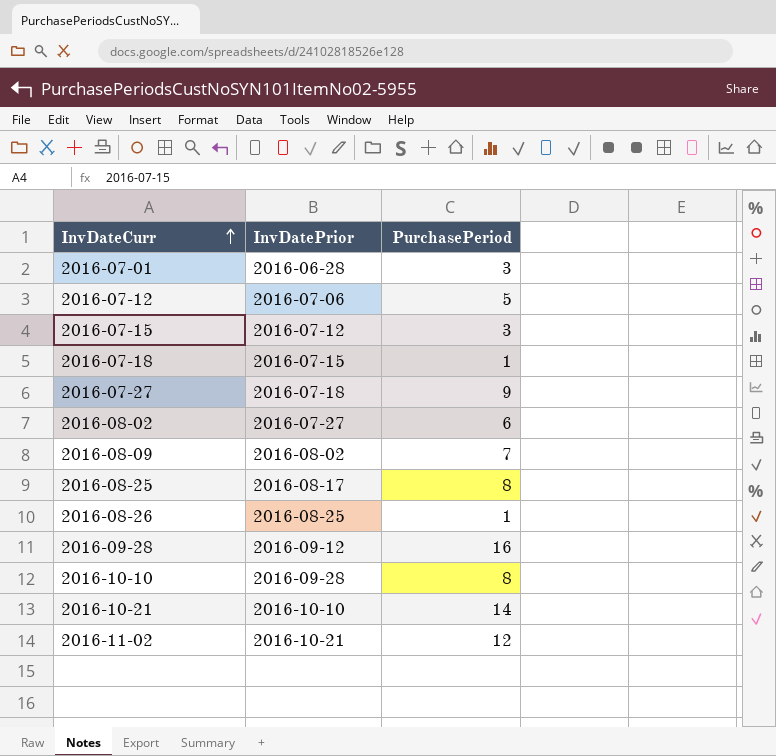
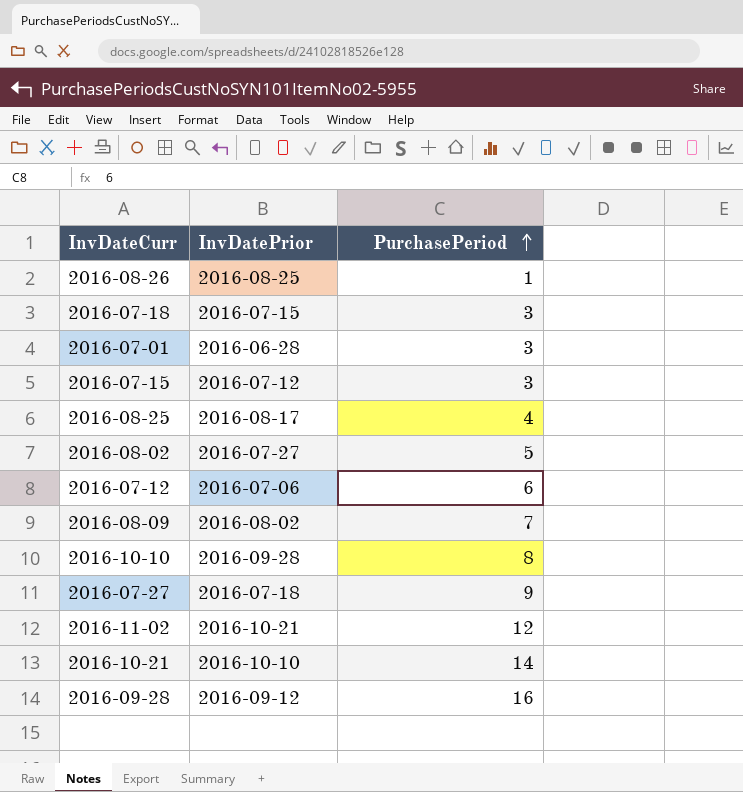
row order: InvDateCurr ascending -> PurchasePeriod ascending
2016-07-18 | PurchasePeriod: 1 -> 3
2016-08-25 | PurchasePeriod: 8 -> 4
2016-08-02 | PurchasePeriod: 6 -> 5
2016-07-12 | PurchasePeriod: 5 -> 6

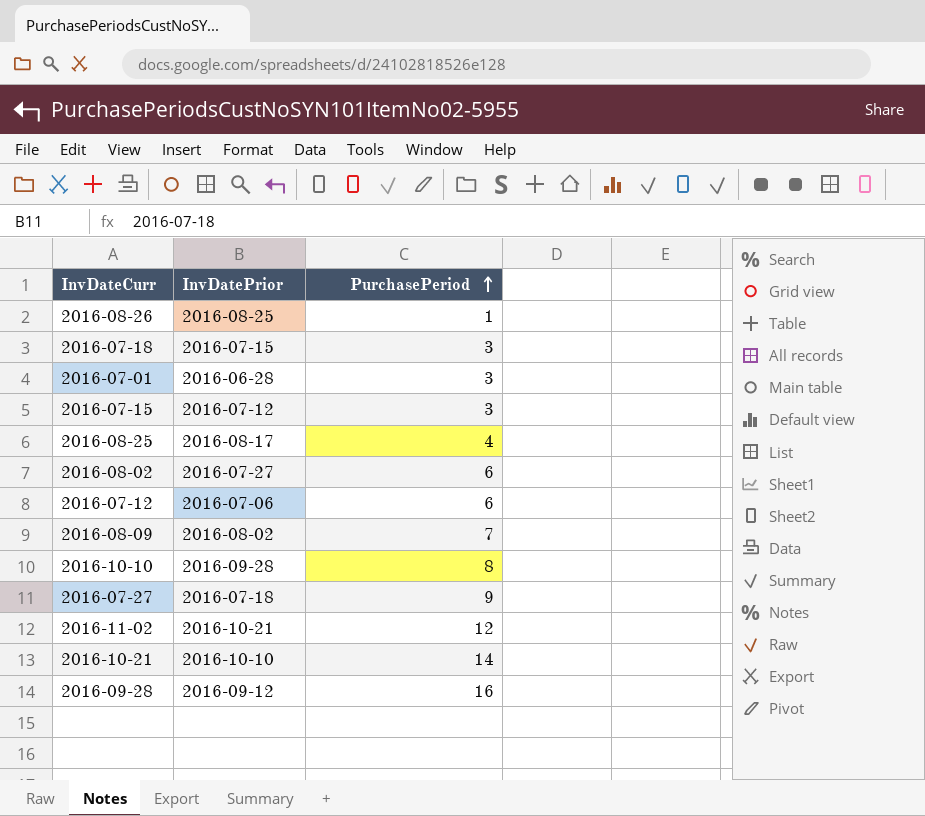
2016-08-02 | PurchasePeriod: 5 -> 6

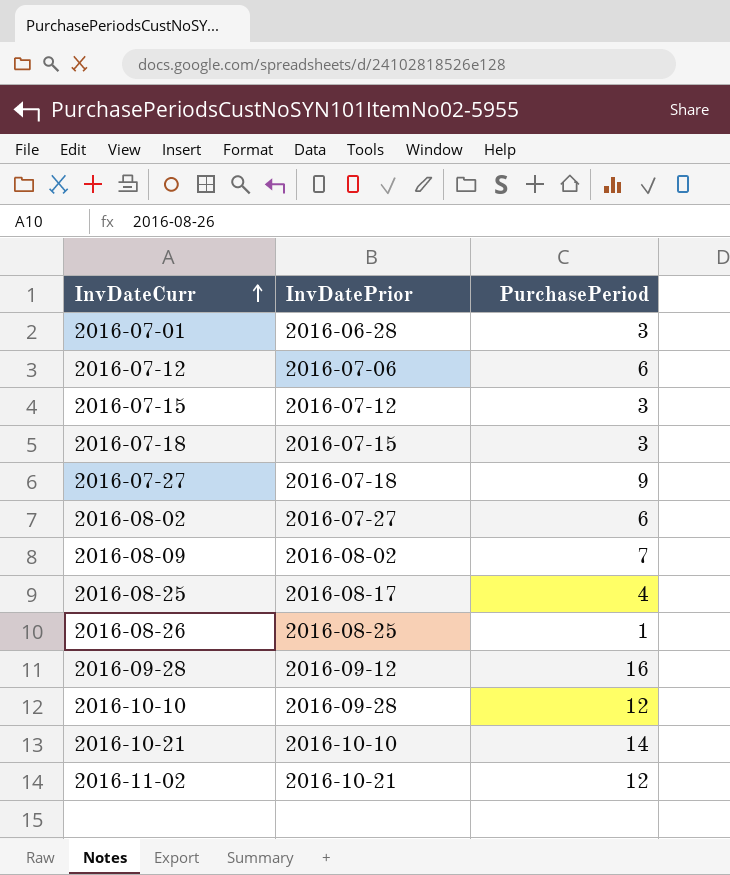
row order: PurchasePeriod ascending -> InvDateCurr ascending
2016-10-10 | PurchasePeriod: 8 -> 12

